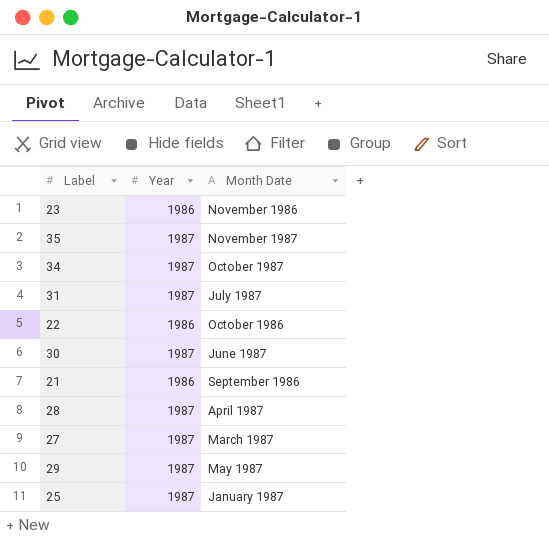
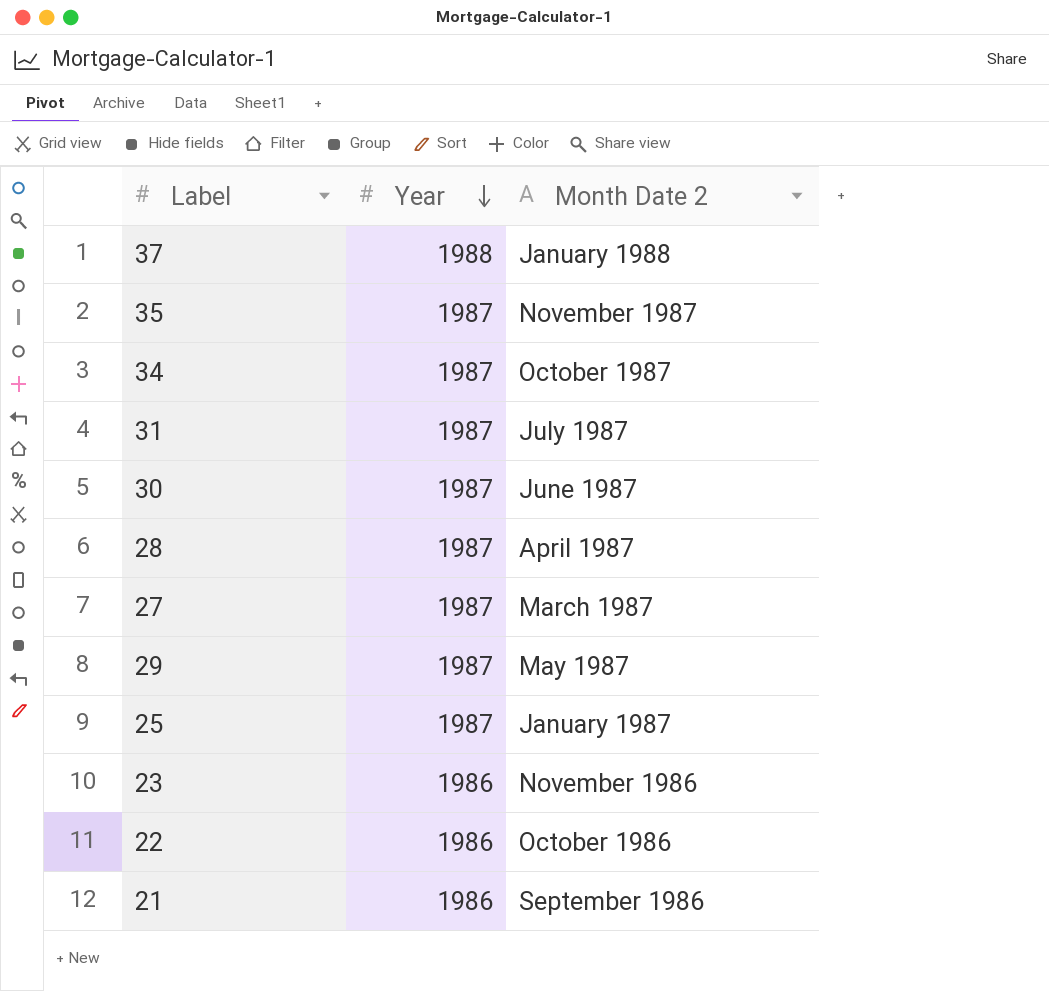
row order: none -> Year descending
column name: Month Date -> Month Date 2
row 37: none -> 1988 | January 1988

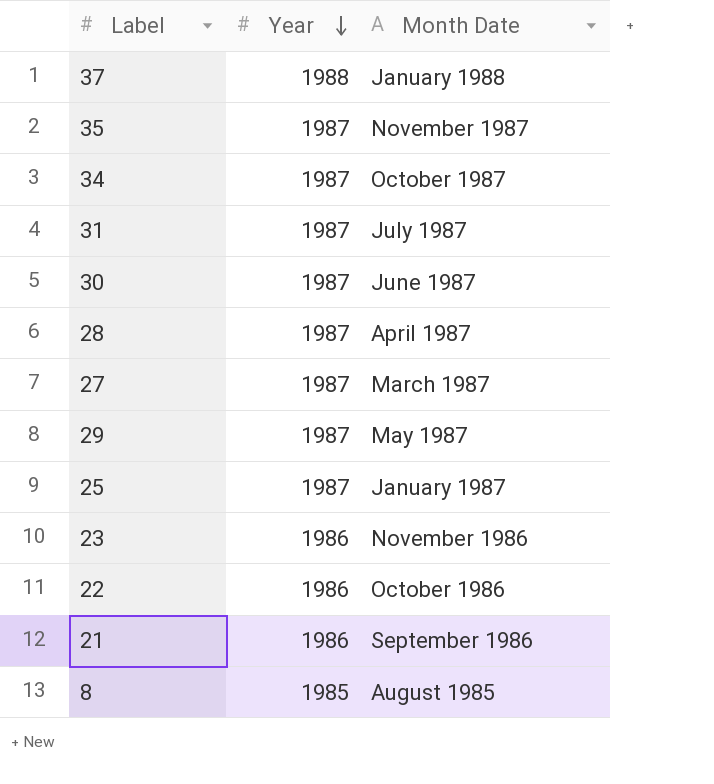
column name: Month Date 2 -> Month Date
row 8: none -> 1985 | August 1985

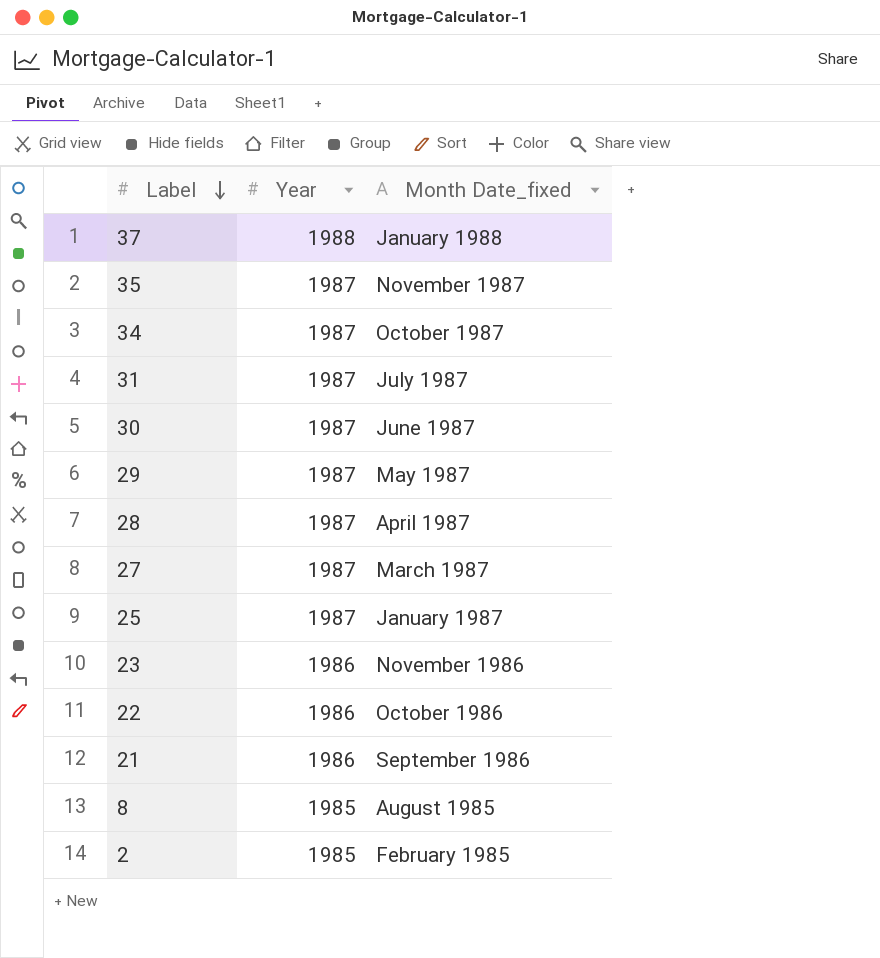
row order: Year descending -> Label descending
column name: Month Date -> Month Date_fixed
row 2: none -> 1985 | February 1985

